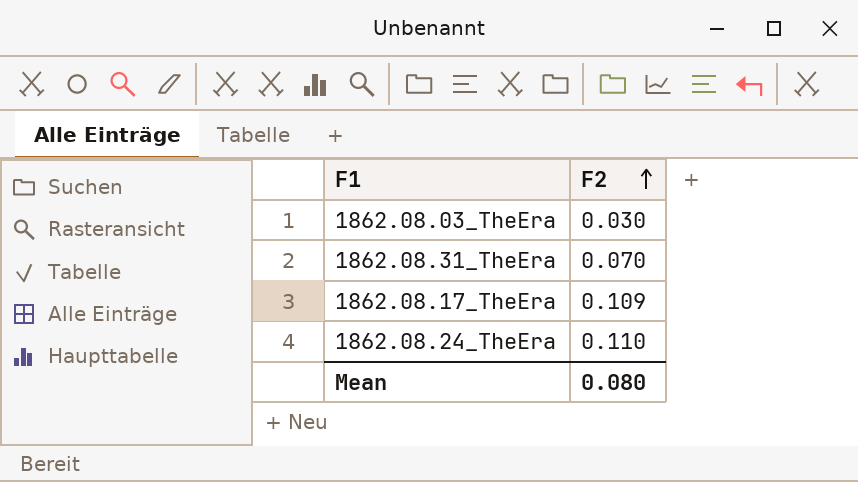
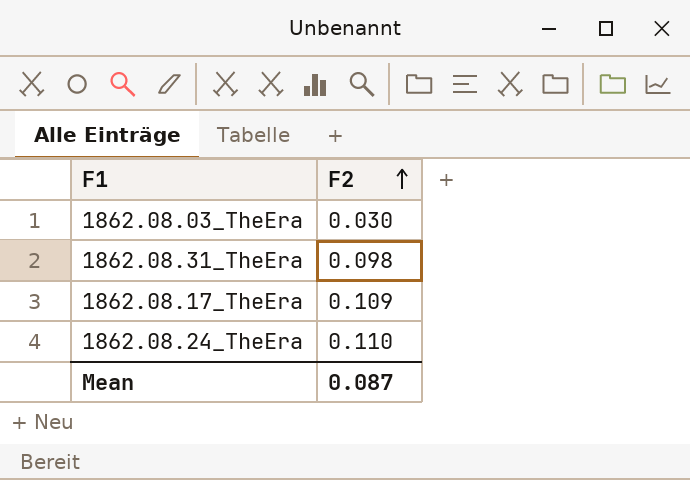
1862.08.31_TheEra | F2: 0.070 -> 0.098
Mean | F2: 0.080 -> 0.087

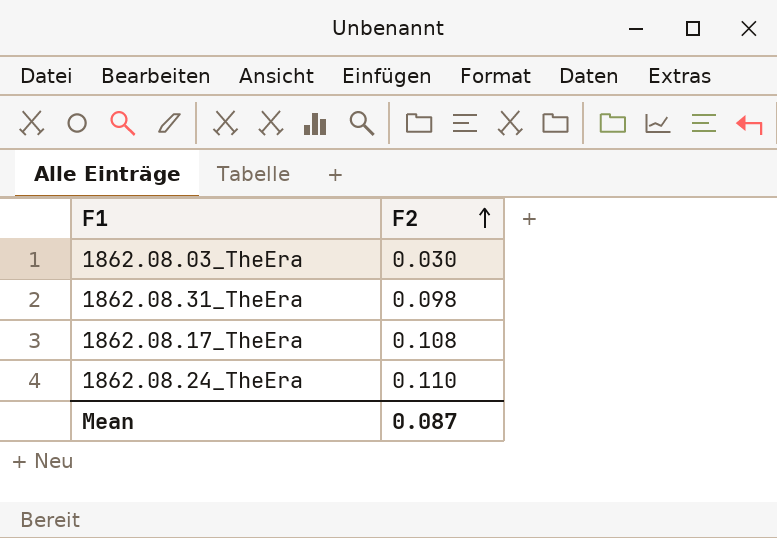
1862.08.17_TheEra | F2: 0.109 -> 0.108

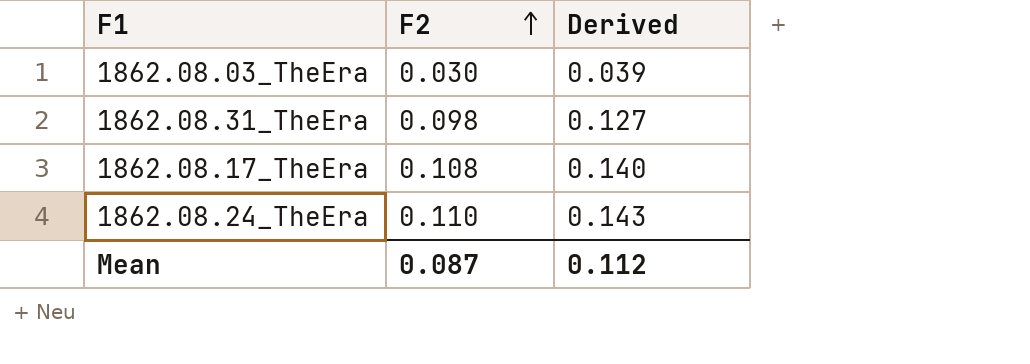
column Derived | formula: none -> [F2] * 1.3

